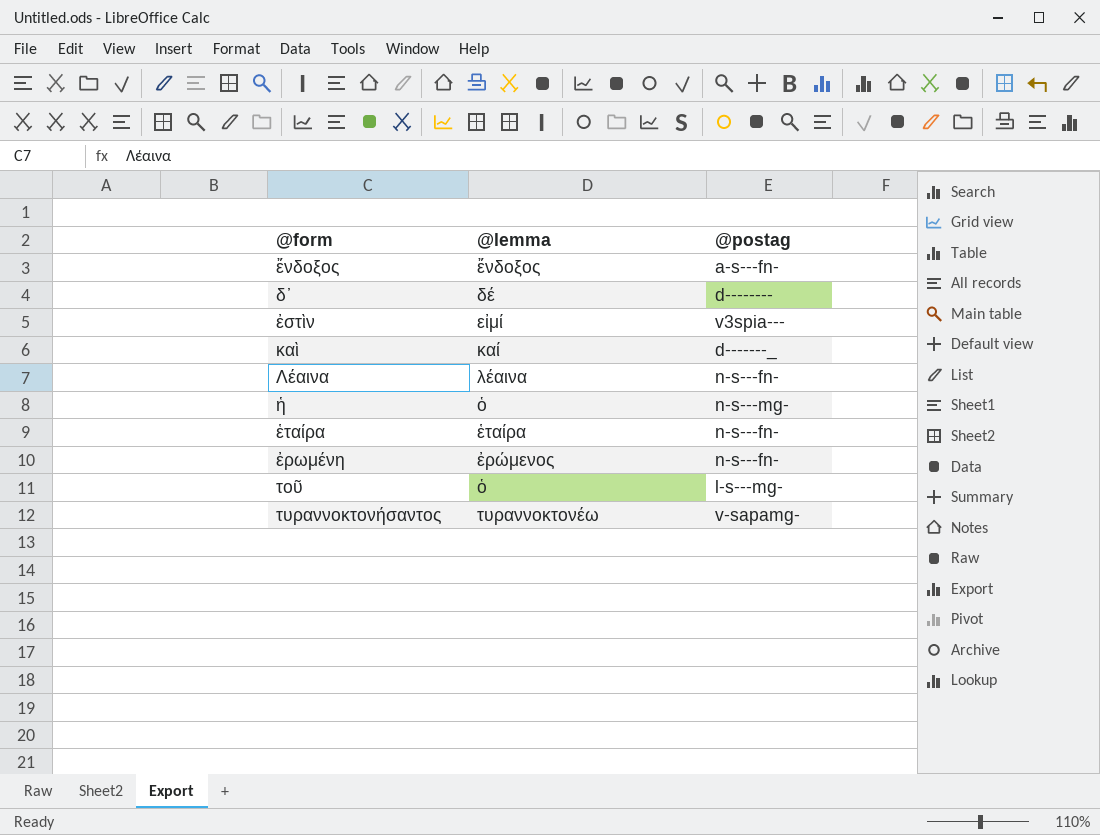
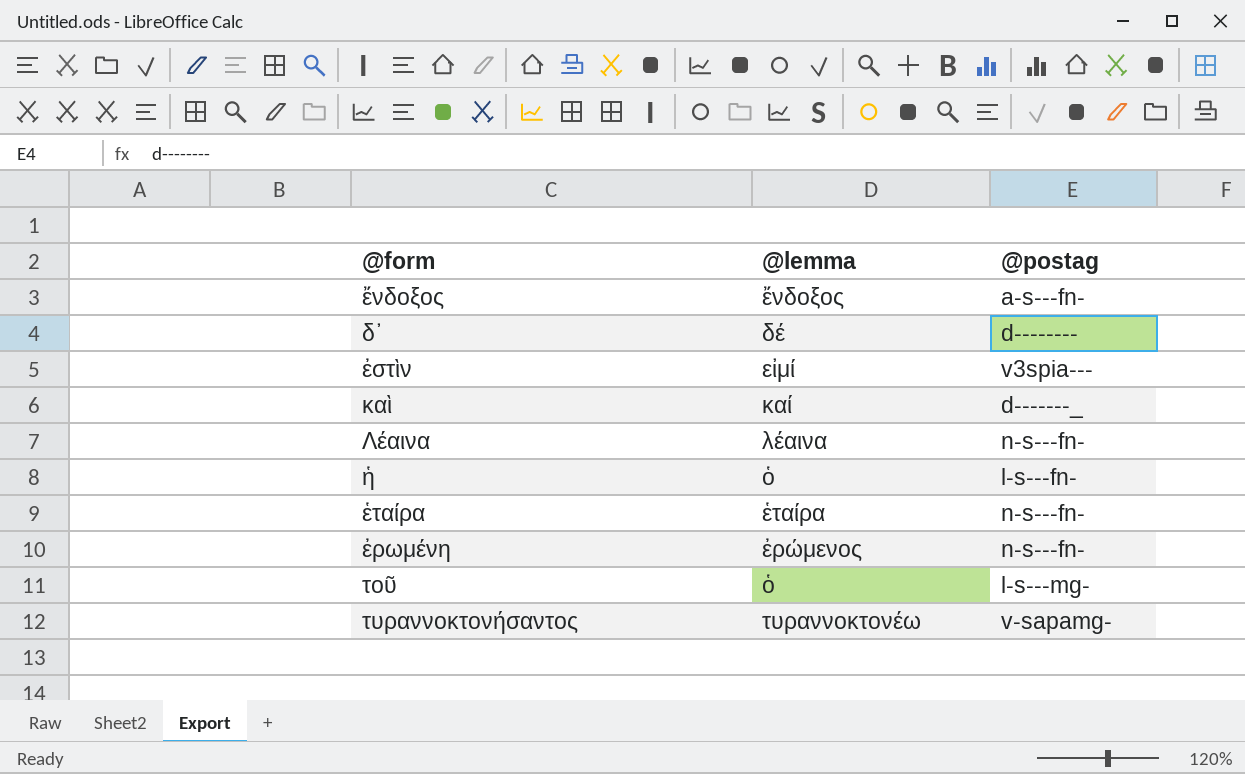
ἡ | @postag: n-s---mg- -> l-s---fn-

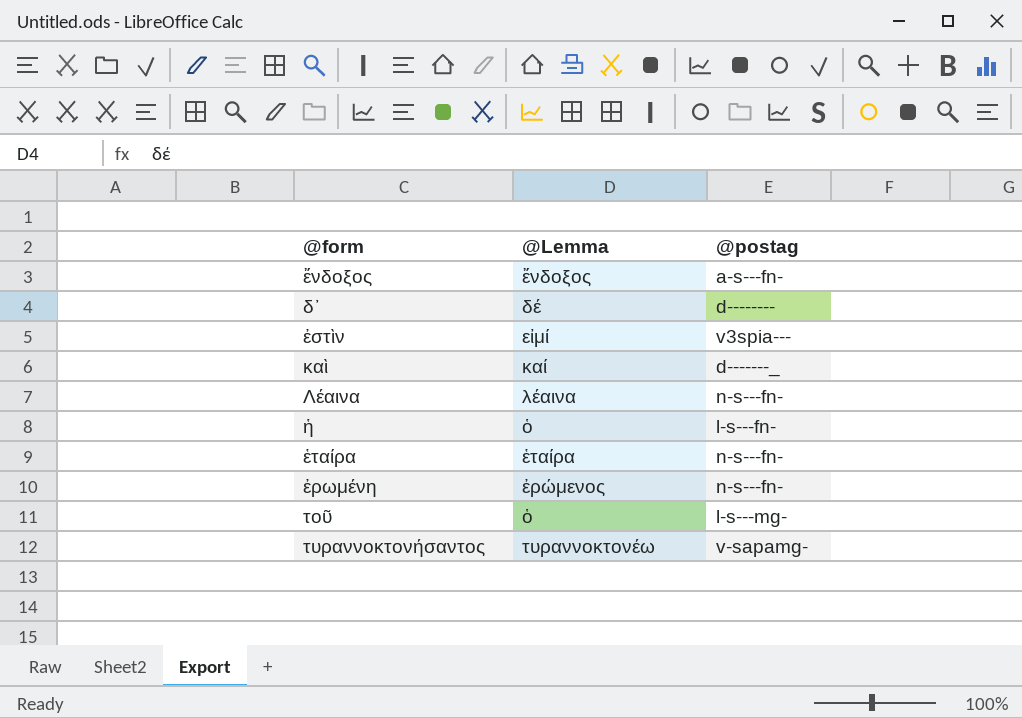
column name: @lemma -> @Lemma

